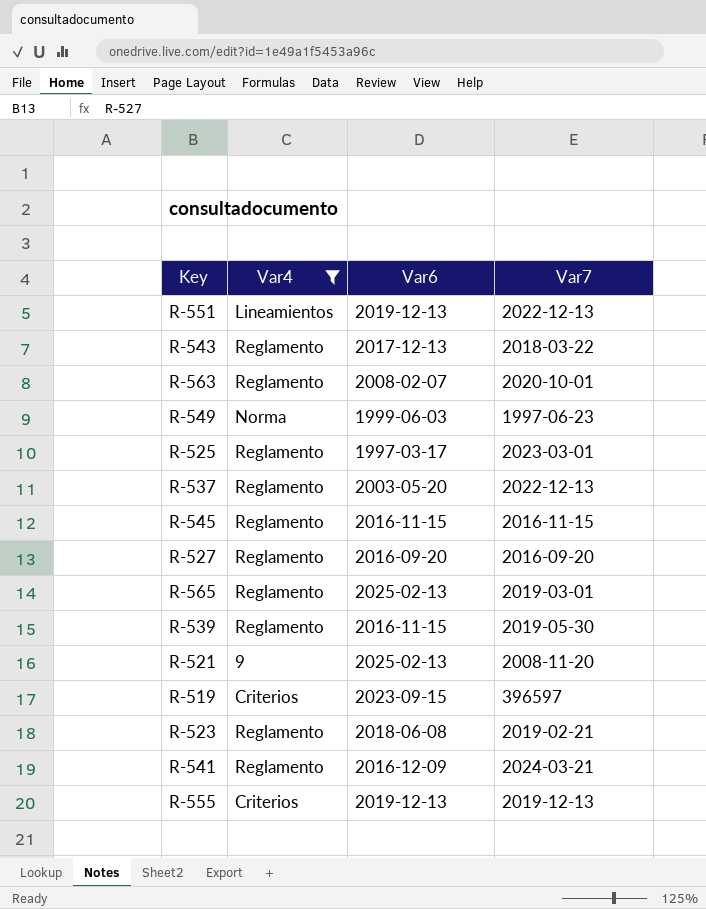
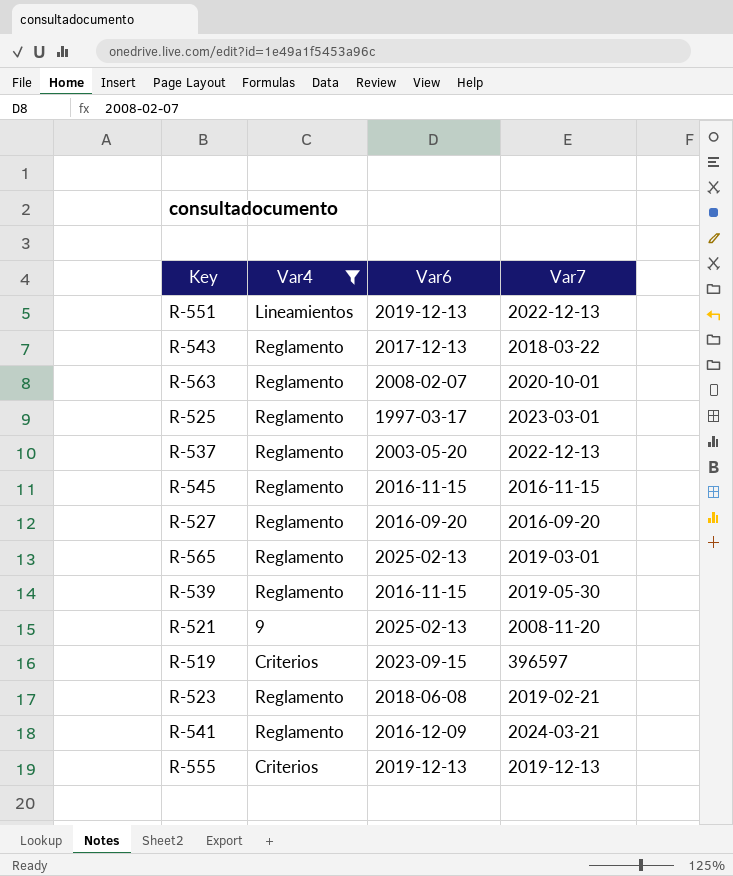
row R-549: Norma | 1999-06-03 | 1997-06-23 -> none

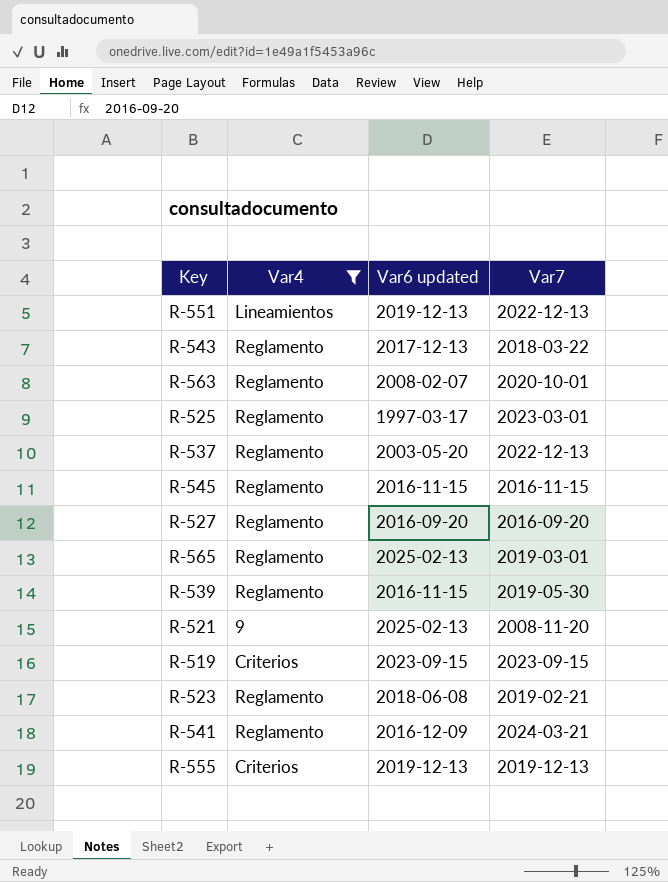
column name: Var6 -> Var6 updated
R-519 | Var7: 396597 -> 2023-09-15

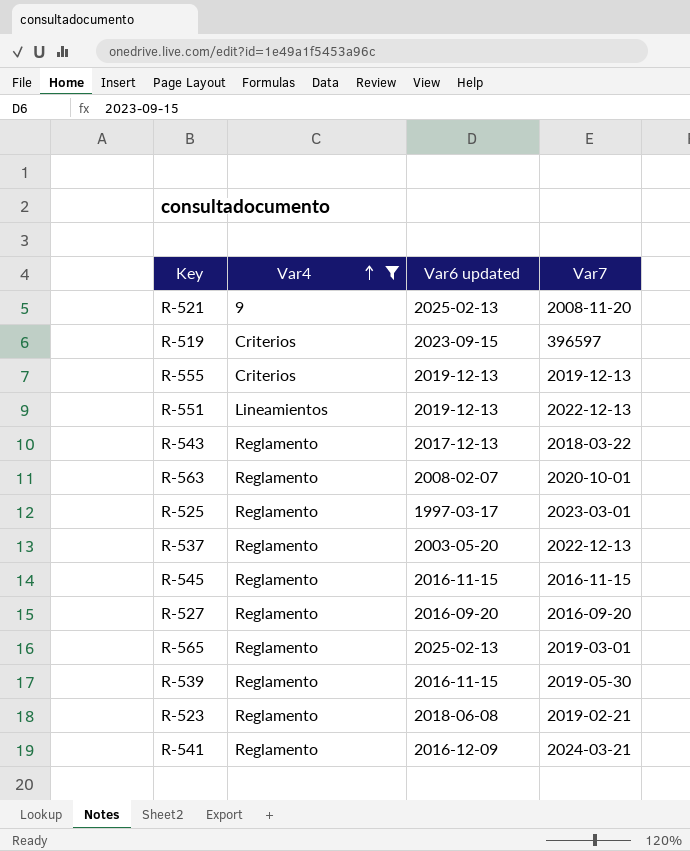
row order: none -> Var4 ascending
R-519 | Var7: 2023-09-15 -> 396597

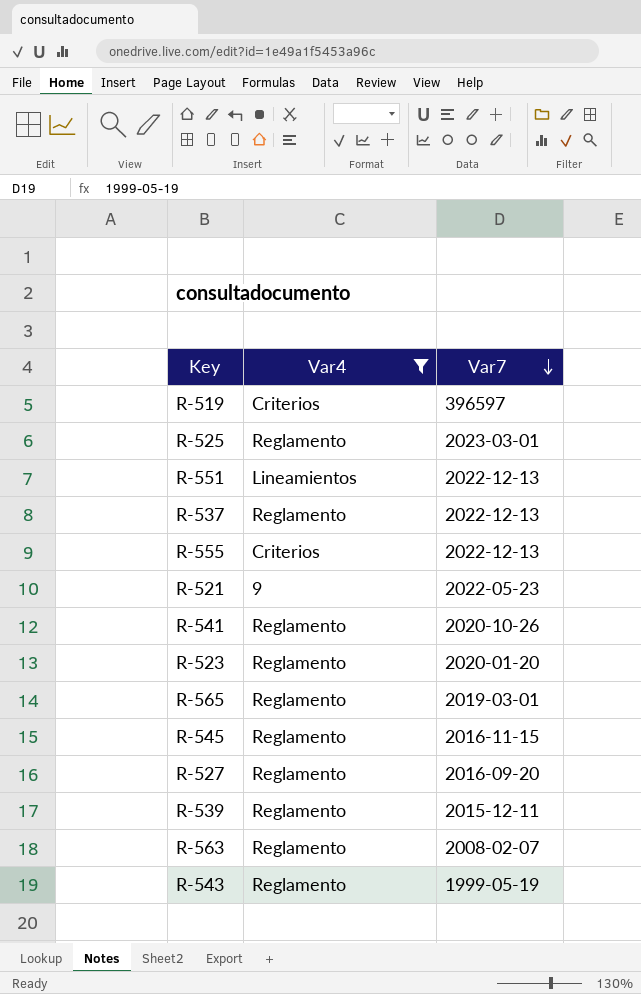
row order: Var4 ascending -> Var7 descending
column Var6 updated | position: 3 -> none
R-555 | Var7: 2019-12-13 -> 2022-12-13
R-521 | Var7: 2008-11-20 -> 2022-05-23
R-541 | Var7: 2024-03-21 -> 2020-10-26
R-523 | Var7: 2019-02-21 -> 2020-01-20
R-539 | Var7: 2019-05-30 -> 2015-12-11
R-563 | Var7: 2020-10-01 -> 2008-02-07
R-543 | Var7: 2018-03-22 -> 1999-05-19

